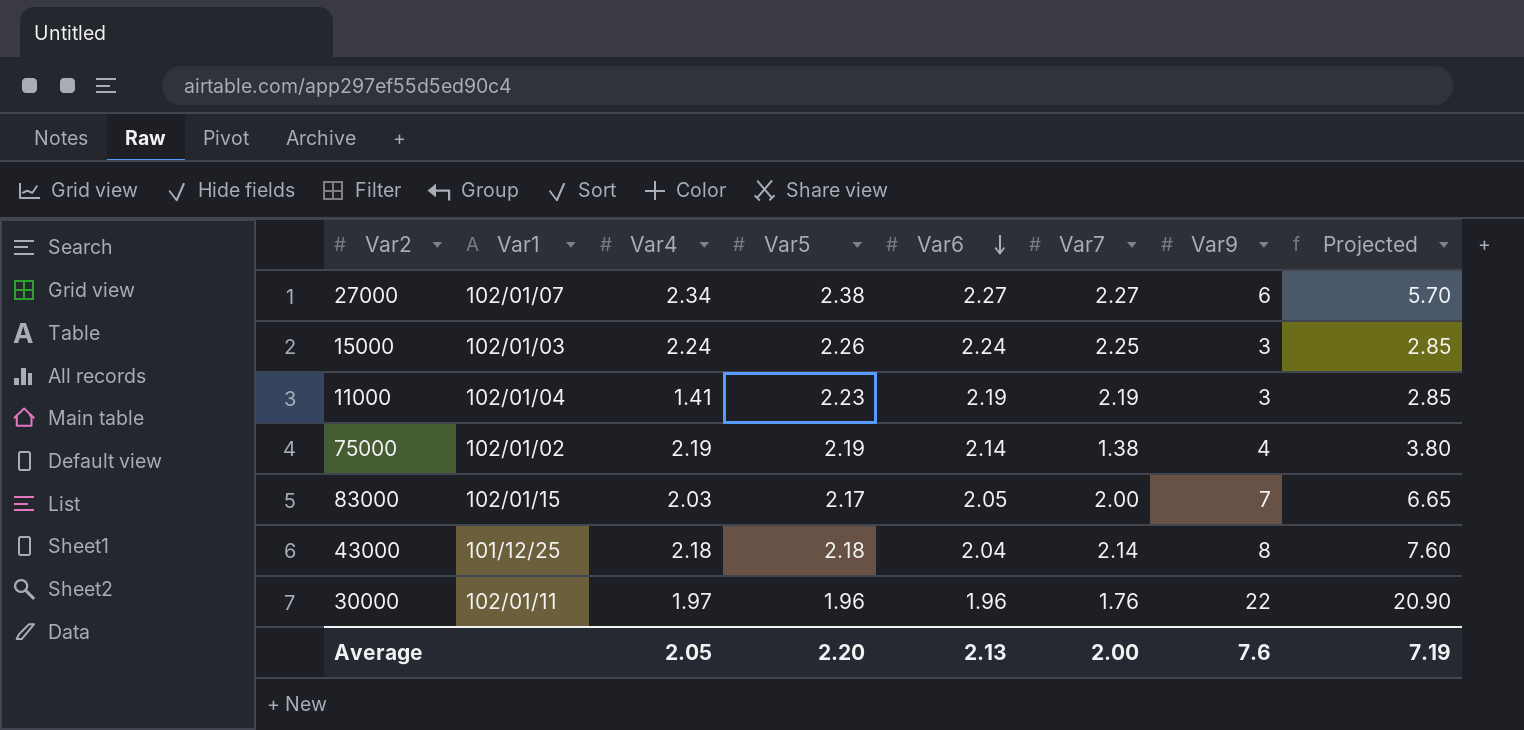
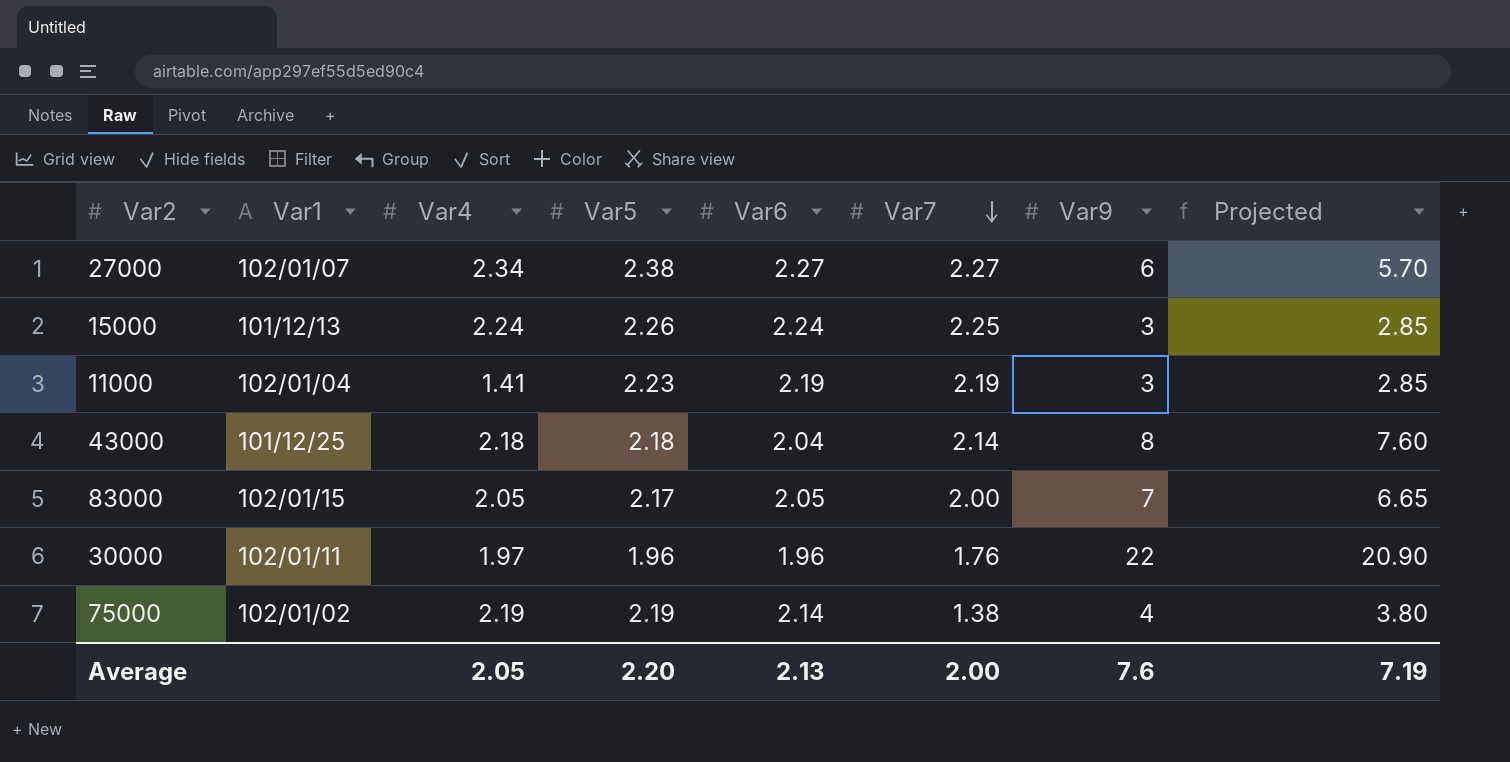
row order: Var6 descending -> Var7 descending
15000 | Var1: 102/01/03 -> 101/12/13
83000 | Var4: 2.03 -> 2.05

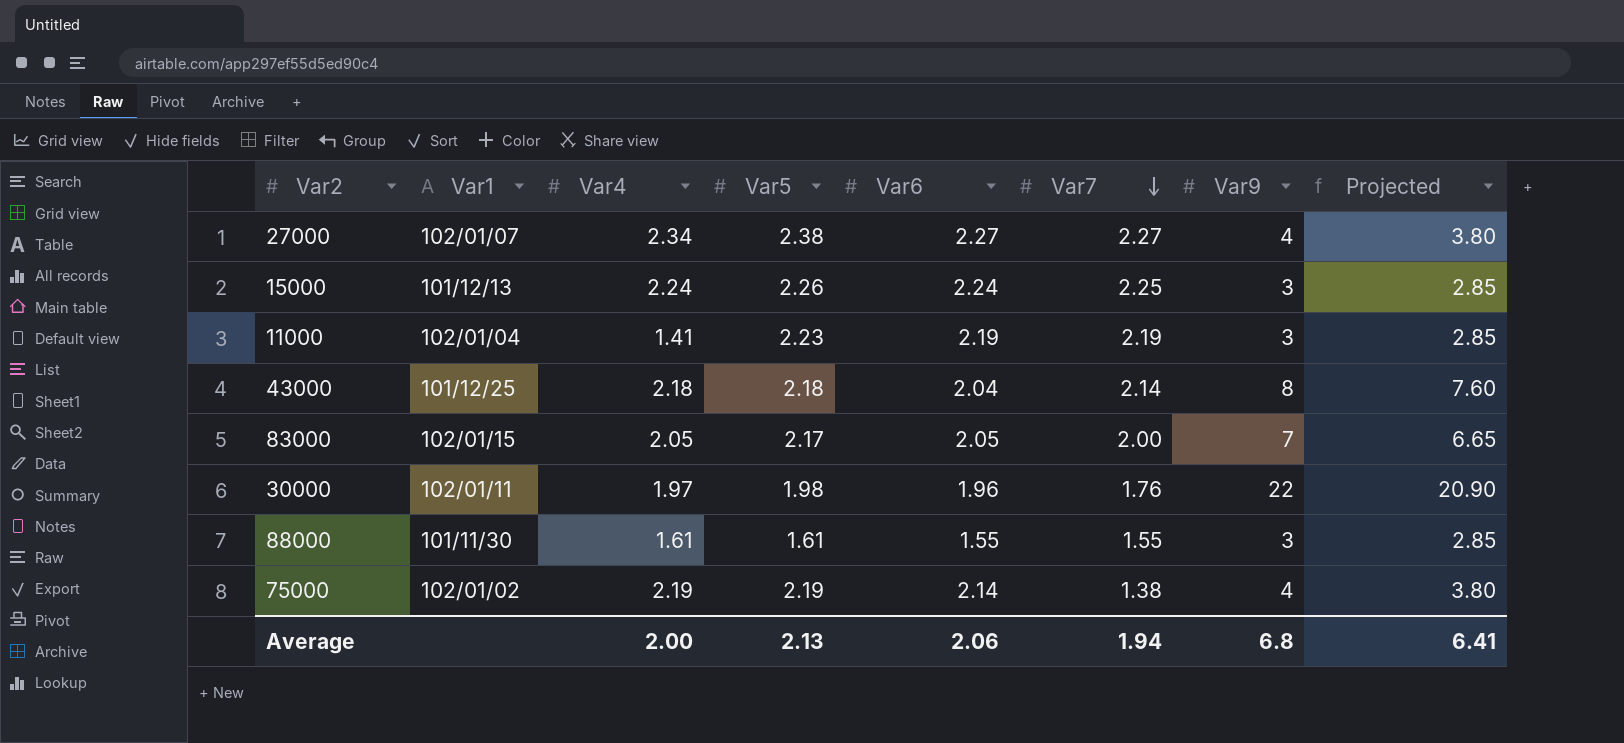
27000 | Var9: 6 -> 4
27000 | Projected: 5.70 -> 3.80
30000 | Var5: 1.96 -> 1.98
row 88000: none -> 101/11/30 | 1.61 | 1.61 | 1.55 | 1.55 | 3 | 2.85
Average | Var4: 2.05 -> 2.00
Average | Var5: 2.20 -> 2.13
Average | Var6: 2.13 -> 2.06
Average | Var7: 2.00 -> 1.94
Average | Var9: 7.6 -> 6.8
Average | Projected: 7.19 -> 6.41

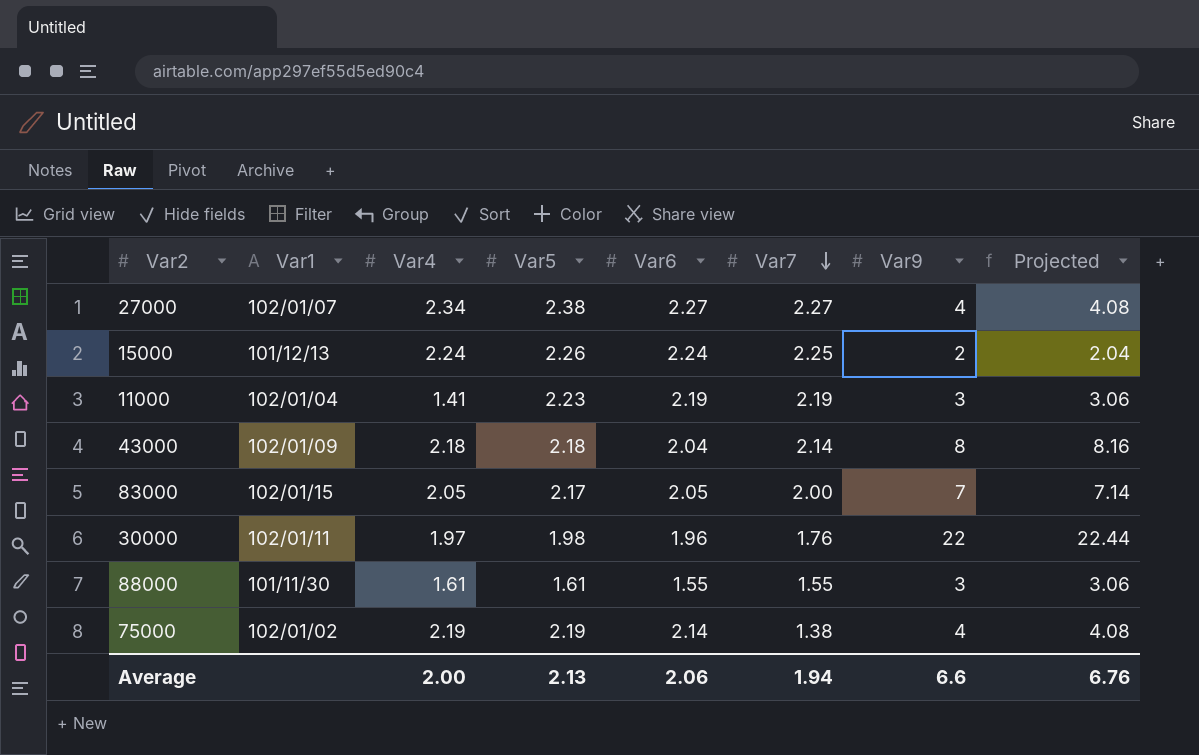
column Projected | formula: [Var9] * 0.95 -> [Var9] * 1.02
15000 | Var9: 3 -> 2
43000 | Var1: 101/12/25 -> 102/01/09
Average | Var9: 6.8 -> 6.6
Average | Projected: 6.41 -> 6.76

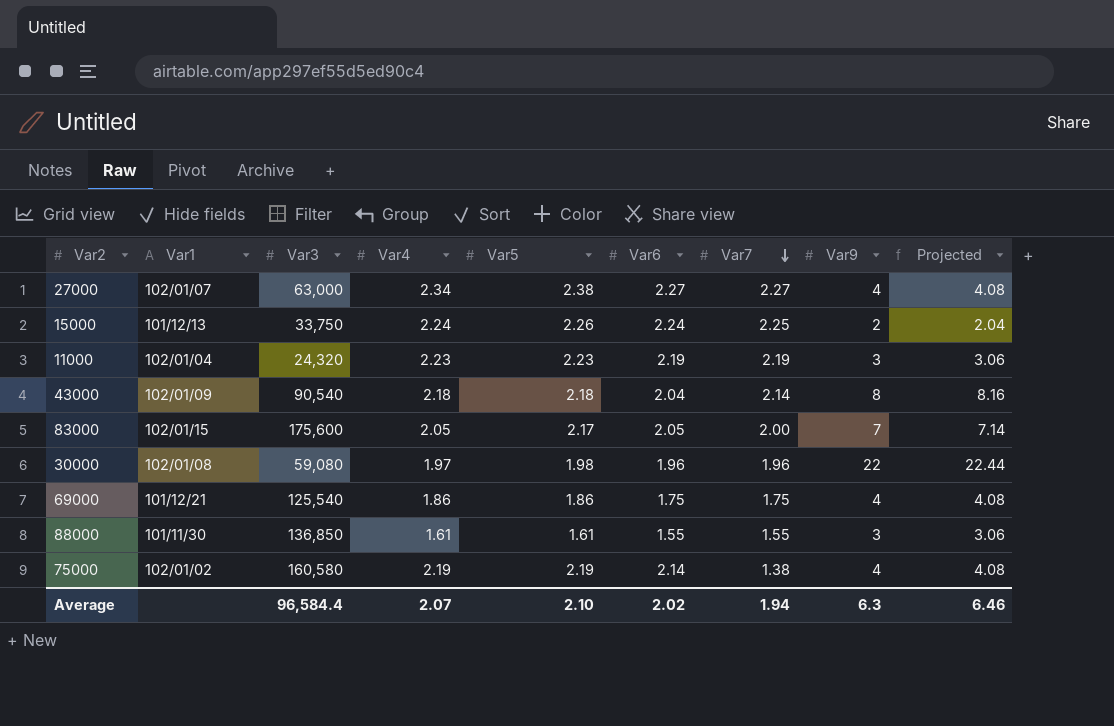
column Var3 | position: none -> 3
11000 | Var4: 1.41 -> 2.23
30000 | Var1: 102/01/11 -> 102/01/08
30000 | Var7: 1.76 -> 1.96
row 69000: none -> 101/12/21 | 125,540 | 1.86 | 1.86 | 1.75 | 1.75 | 4 | 4.08
Average | Var4: 2.00 -> 2.07
Average | Var5: 2.13 -> 2.10
Average | Var6: 2.06 -> 2.02
Average | Var9: 6.6 -> 6.3
Average | Projected: 6.76 -> 6.46

